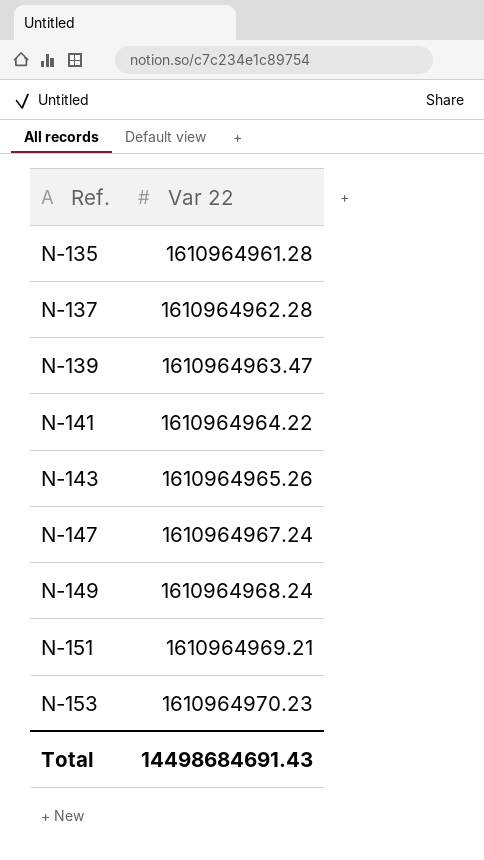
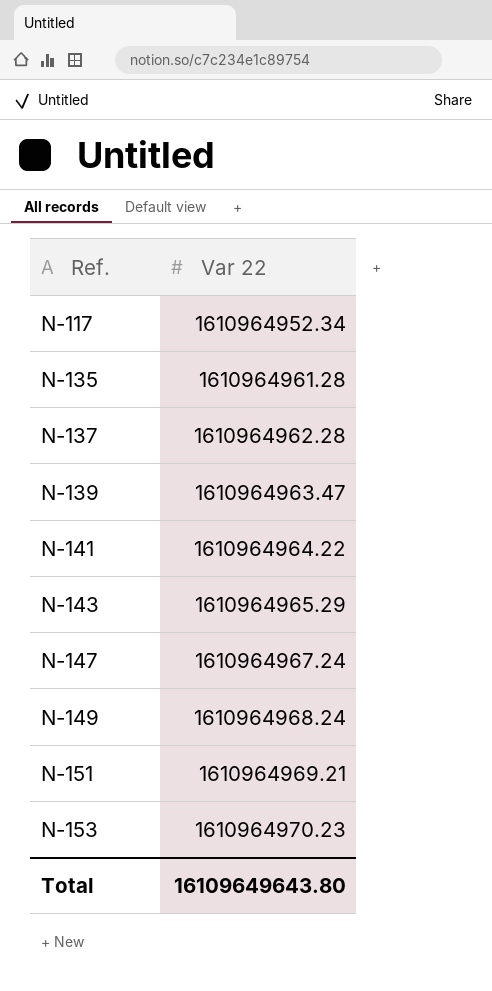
row N-117: none -> 1610964952.34
N-143 | Var 22: 1610964965.26 -> 1610964965.29
Total | Var 22: 14498684691.43 -> 16109649643.80

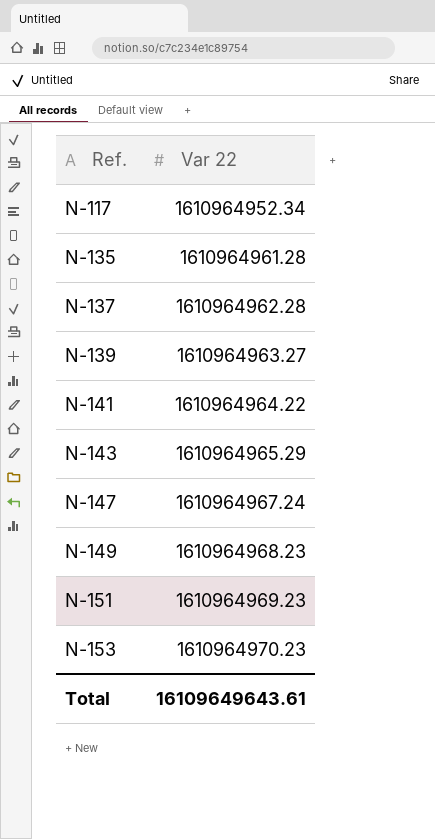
N-139 | Var 22: 1610964963.47 -> 1610964963.27
N-149 | Var 22: 1610964968.24 -> 1610964968.23
N-151 | Var 22: 1610964969.21 -> 1610964969.23
Total | Var 22: 16109649643.80 -> 16109649643.61

